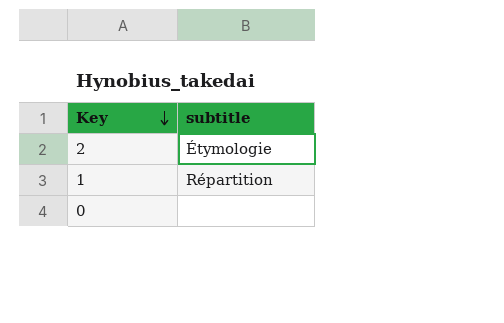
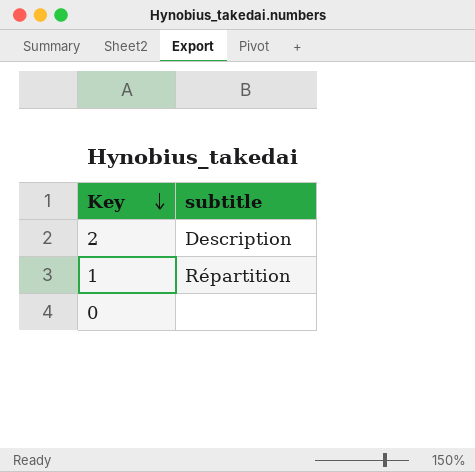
2 | subtitle: Étymologie -> Description

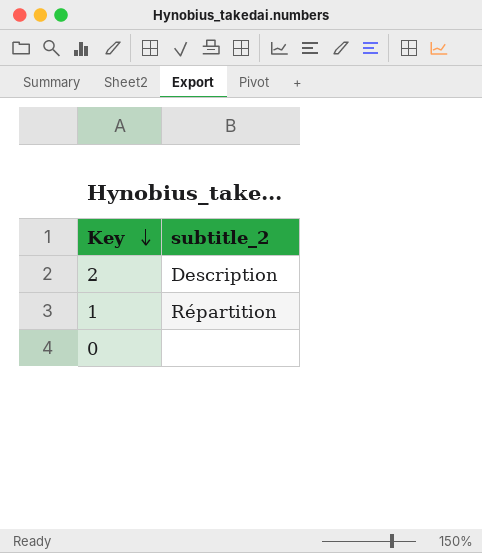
column name: subtitle -> subtitle_2

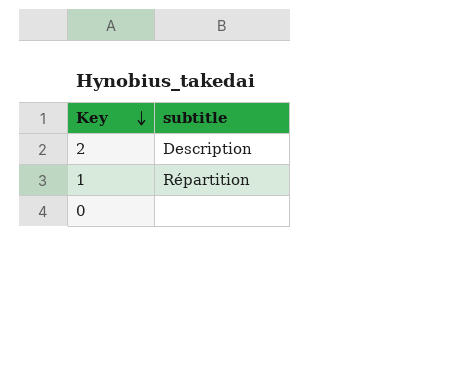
column name: subtitle_2 -> subtitle

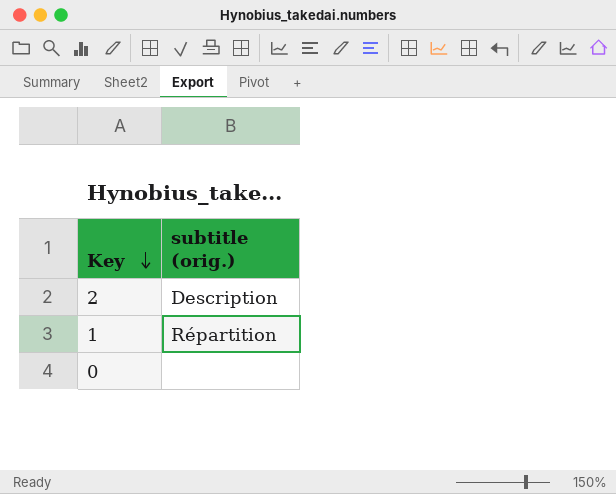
column name: subtitle -> subtitle (orig.)

